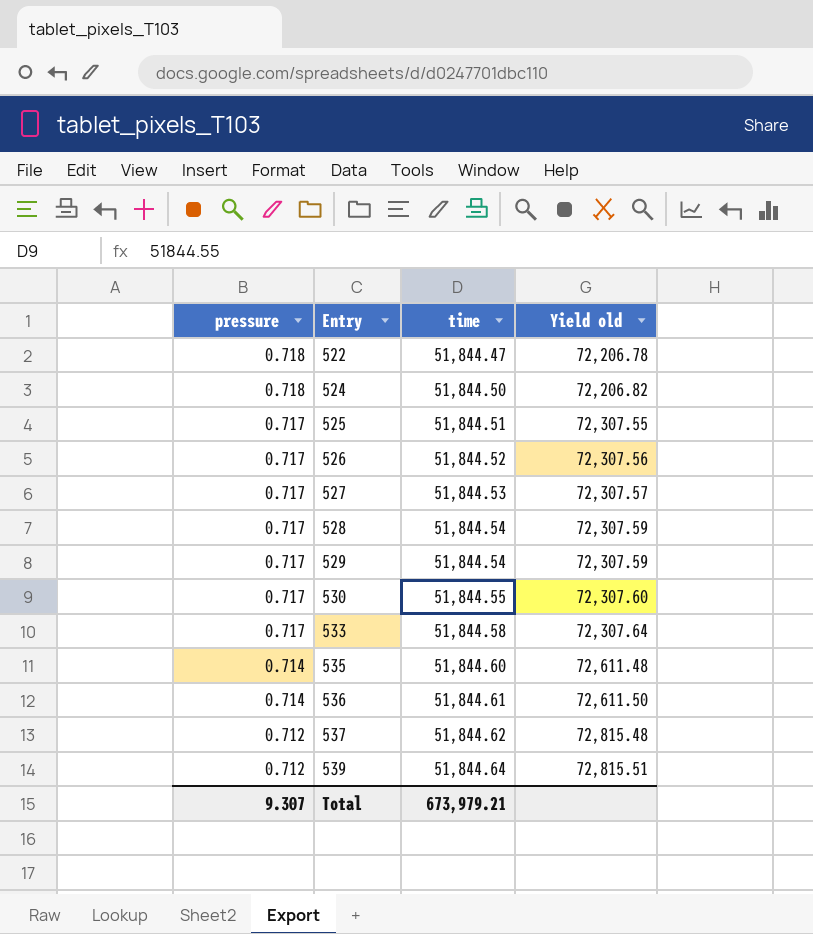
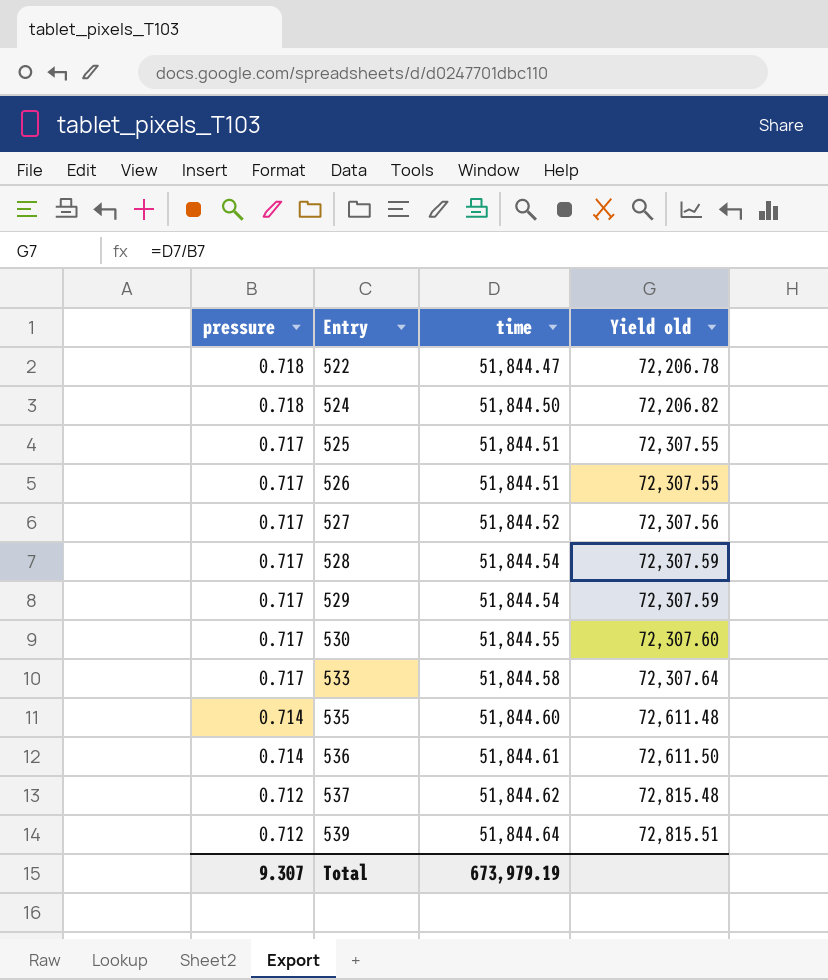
526 | time: 51,844.52 -> 51,844.51
526 | Yield old: 72,307.56 -> 72,307.55
527 | time: 51,844.53 -> 51,844.52
527 | Yield old: 72,307.57 -> 72,307.56
Total | time: 673,979.21 -> 673,979.19

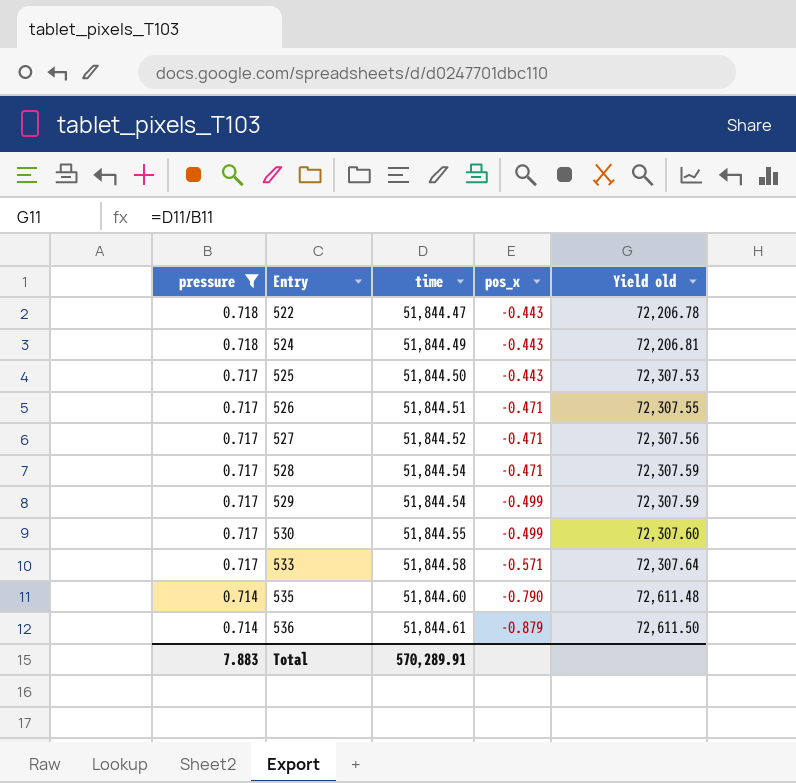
filter: none -> pressure != 0.712
column pos_x | position: none -> 4
524 | time: 51,844.50 -> 51,844.49
524 | Yield old: 72,206.82 -> 72,206.81
525 | time: 51,844.51 -> 51,844.50
525 | Yield old: 72,307.55 -> 72,307.53
Total | pressure: 9.307 -> 7.883
Total | time: 673,979.19 -> 570,289.91

